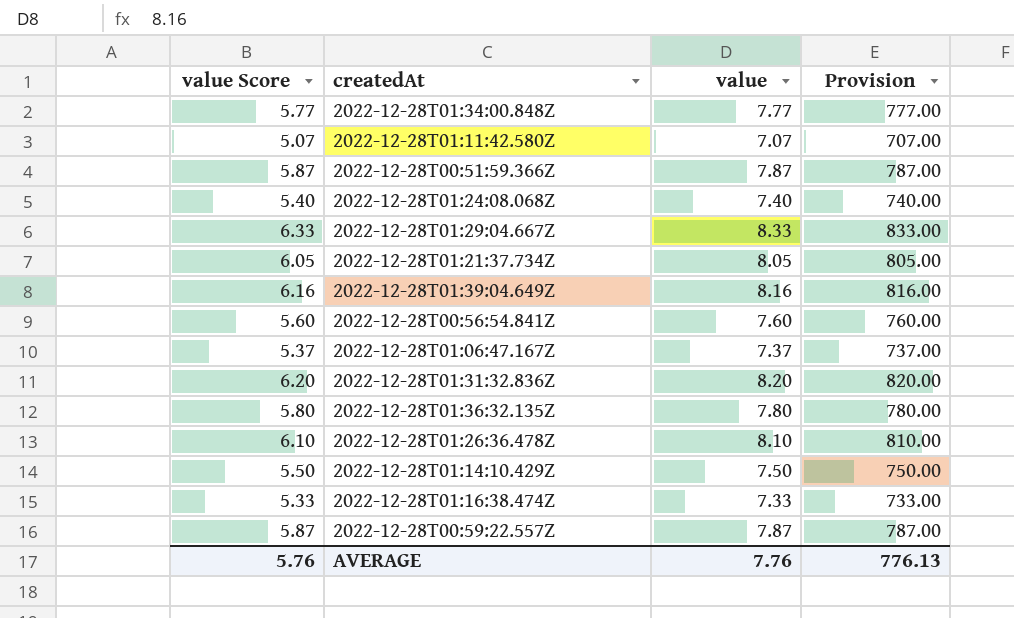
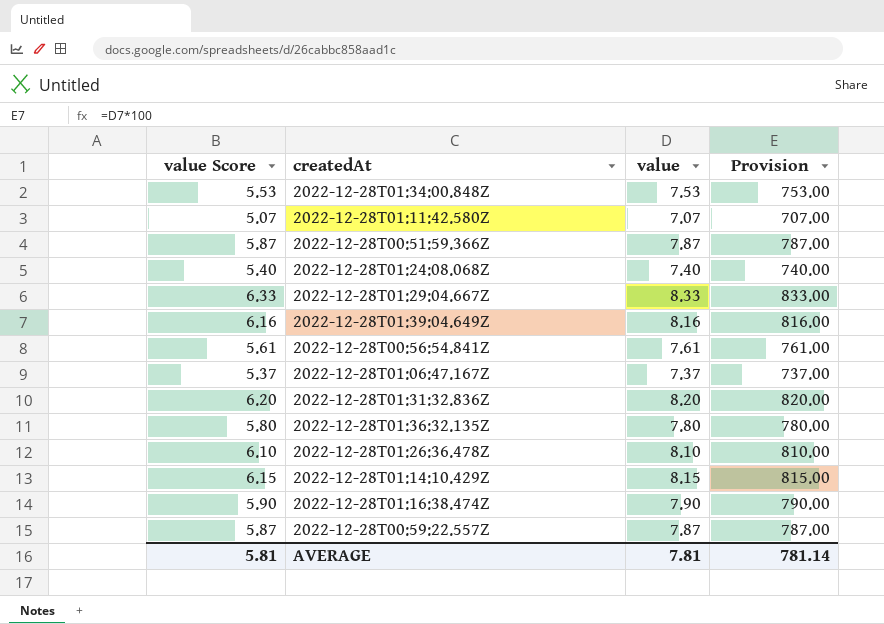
row 2022-12-28T01:21:37.734Z: 6.05 | 8.05 | 805.00 -> none
2022-12-28T01:34:00.848Z | value Score: 5.77 -> 5.53
2022-12-28T01:34:00.848Z | value: 7.77 -> 7.53
2022-12-28T01:34:00.848Z | Provision: 777.00 -> 753.00
2022-12-28T00:56:54.841Z | value Score: 5.60 -> 5.61
2022-12-28T00:56:54.841Z | value: 7.60 -> 7.61
2022-12-28T00:56:54.841Z | Provision: 760.00 -> 761.00
2022-12-28T01:14:10.429Z | value Score: 5.50 -> 6.15
2022-12-28T01:14:10.429Z | value: 7.50 -> 8.15
2022-12-28T01:14:10.429Z | Provision: 750.00 -> 815.00
2022-12-28T01:16:38.474Z | value Score: 5.33 -> 5.90
2022-12-28T01:16:38.474Z | value: 7.33 -> 7.90
2022-12-28T01:16:38.474Z | Provision: 733.00 -> 790.00
AVERAGE | value Score: 5.76 -> 5.81
AVERAGE | value: 7.76 -> 7.81
AVERAGE | Provision: 776.13 -> 781.14

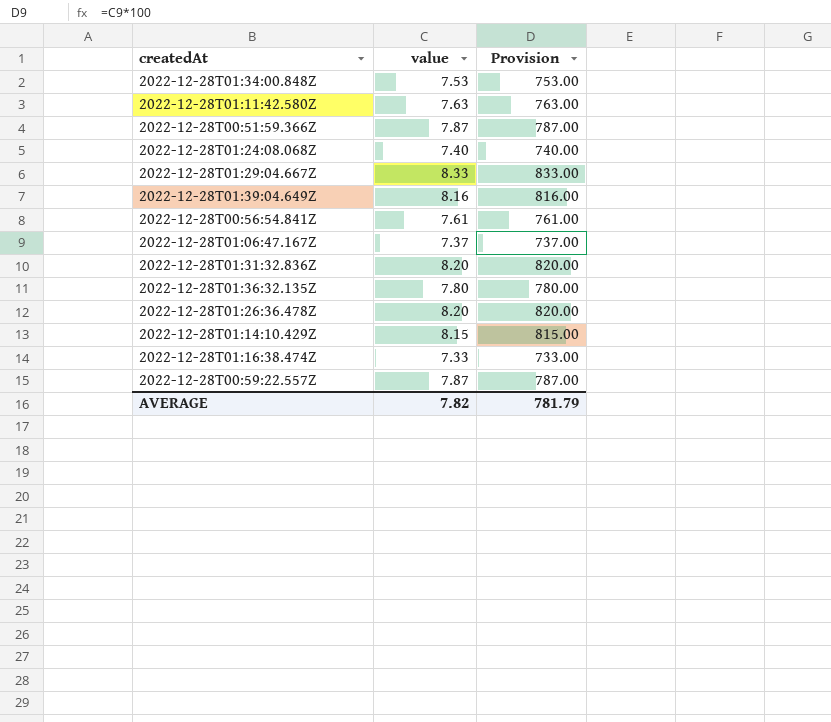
column value Score | formula: [value] - 2 -> none
2022-12-28T01:11:42.580Z | value: 7.07 -> 7.63
2022-12-28T01:11:42.580Z | Provision: 707.00 -> 763.00
2022-12-28T01:26:36.478Z | value: 8.10 -> 8.20
2022-12-28T01:26:36.478Z | Provision: 810.00 -> 820.00
2022-12-28T01:16:38.474Z | value: 7.90 -> 7.33
2022-12-28T01:16:38.474Z | Provision: 790.00 -> 733.00
AVERAGE | value: 7.81 -> 7.82
AVERAGE | Provision: 781.14 -> 781.79

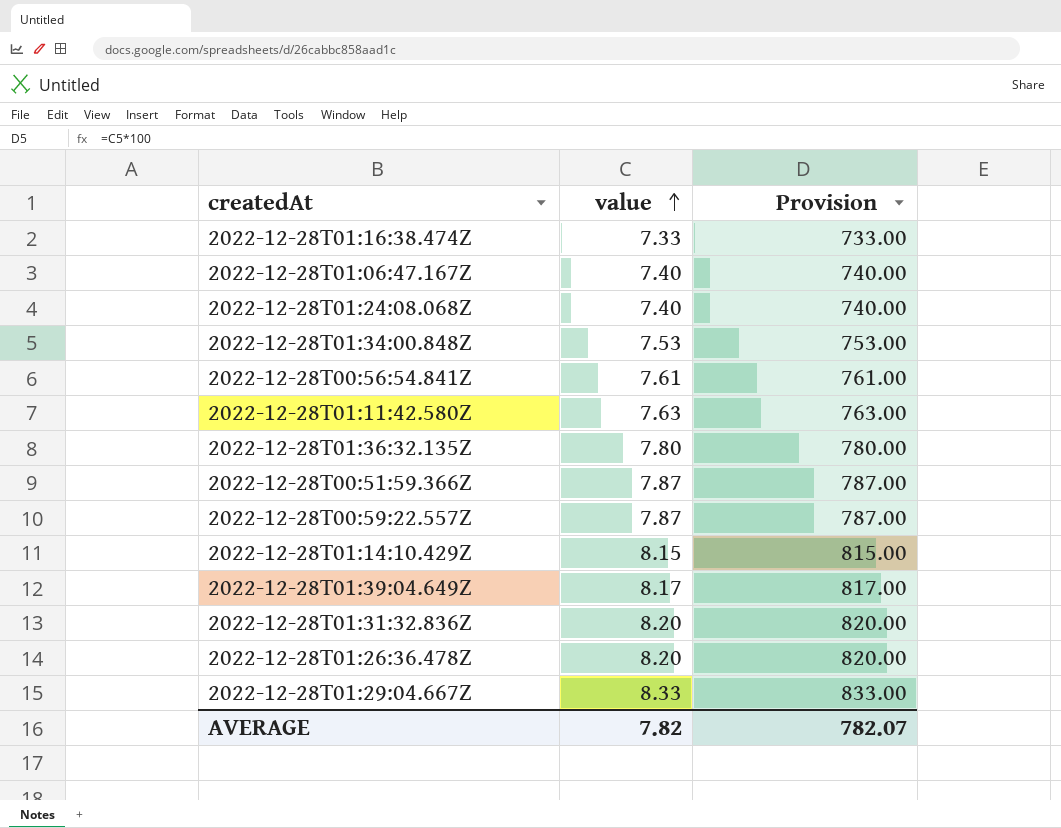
row order: none -> value ascending
2022-12-28T01:06:47.167Z | value: 7.37 -> 7.40
2022-12-28T01:06:47.167Z | Provision: 737.00 -> 740.00
2022-12-28T01:39:04.649Z | value: 8.16 -> 8.17
2022-12-28T01:39:04.649Z | Provision: 816.00 -> 817.00
AVERAGE | Provision: 781.79 -> 782.07

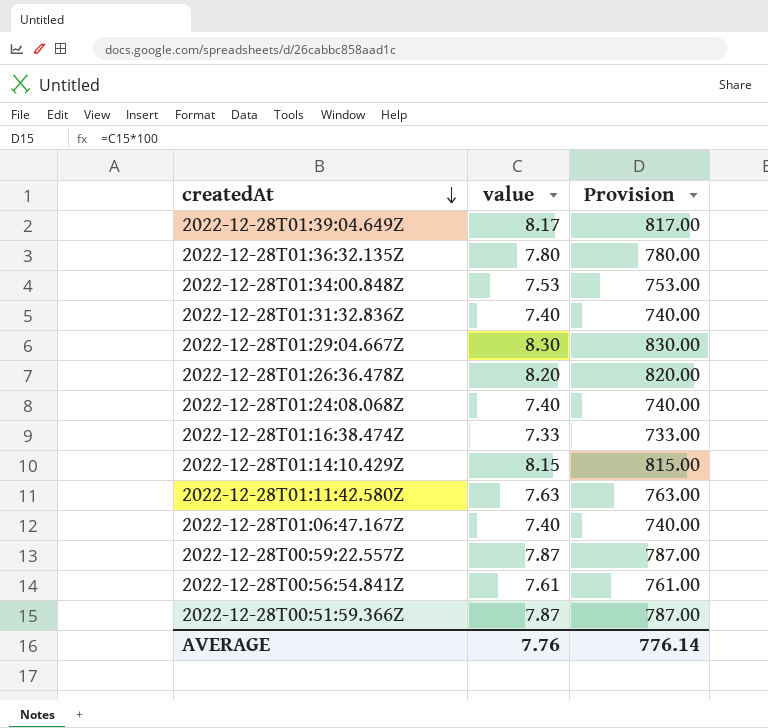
row order: value ascending -> createdAt descending
2022-12-28T01:31:32.836Z | value: 8.20 -> 7.40
2022-12-28T01:31:32.836Z | Provision: 820.00 -> 740.00
2022-12-28T01:29:04.667Z | value: 8.33 -> 8.30
2022-12-28T01:29:04.667Z | Provision: 833.00 -> 830.00
AVERAGE | value: 7.82 -> 7.76
AVERAGE | Provision: 782.07 -> 776.14

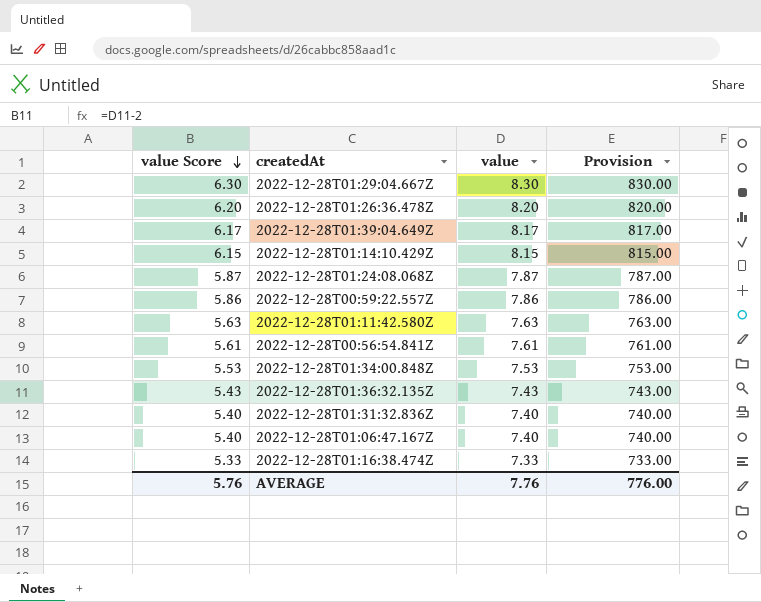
row order: createdAt descending -> value Score descending
column value Score | formula: none -> [value] - 2
row 2022-12-28T00:51:59.366Z: 7.87 | 787.00 -> none
2022-12-28T01:24:08.068Z | value: 7.40 -> 7.87
2022-12-28T01:24:08.068Z | Provision: 740.00 -> 787.00
2022-12-28T00:59:22.557Z | value: 7.87 -> 7.86
2022-12-28T00:59:22.557Z | Provision: 787.00 -> 786.00
2022-12-28T01:36:32.135Z | value: 7.80 -> 7.43
2022-12-28T01:36:32.135Z | Provision: 780.00 -> 743.00
AVERAGE | Provision: 776.14 -> 776.00

